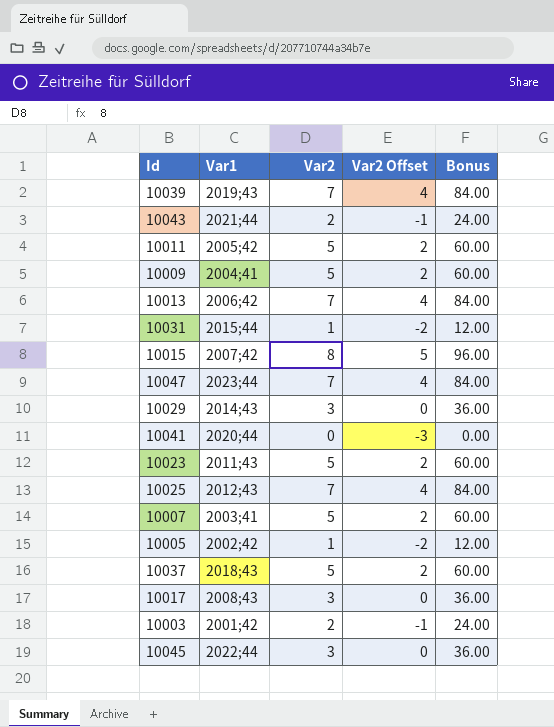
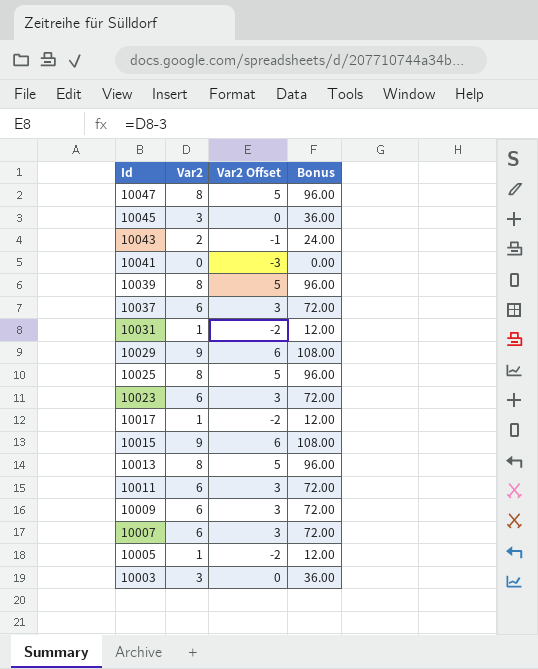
row order: none -> Id descending
column Var1 | position: 2 -> none
10047 | Var2: 7 -> 8
10047 | Var2 Offset: 4 -> 5
10047 | Bonus: 84.00 -> 96.00
10039 | Var2: 7 -> 8
10039 | Var2 Offset: 4 -> 5
10039 | Bonus: 84.00 -> 96.00
10037 | Var2: 5 -> 6
10037 | Var2 Offset: 2 -> 3
10037 | Bonus: 60.00 -> 72.00
10029 | Var2: 3 -> 9
10029 | Var2 Offset: 0 -> 6
10029 | Bonus: 36.00 -> 108.00
10025 | Var2: 7 -> 8
10025 | Var2 Offset: 4 -> 5
10025 | Bonus: 84.00 -> 96.00
10023 | Var2: 5 -> 6
10023 | Var2 Offset: 2 -> 3
10023 | Bonus: 60.00 -> 72.00
10017 | Var2: 3 -> 1
10017 | Var2 Offset: 0 -> -2
10017 | Bonus: 36.00 -> 12.00
10015 | Var2: 8 -> 9
10015 | Var2 Offset: 5 -> 6
10015 | Bonus: 96.00 -> 108.00
10013 | Var2: 7 -> 8
10013 | Var2 Offset: 4 -> 5
10013 | Bonus: 84.00 -> 96.00
10011 | Var2: 5 -> 6
10011 | Var2 Offset: 2 -> 3
10011 | Bonus: 60.00 -> 72.00
10009 | Var2: 5 -> 6
10009 | Var2 Offset: 2 -> 3
10009 | Bonus: 60.00 -> 72.00
10007 | Var2: 5 -> 6
10007 | Var2 Offset: 2 -> 3
10007 | Bonus: 60.00 -> 72.00
10003 | Var2: 2 -> 3
10003 | Var2 Offset: -1 -> 0
10003 | Bonus: 24.00 -> 36.00

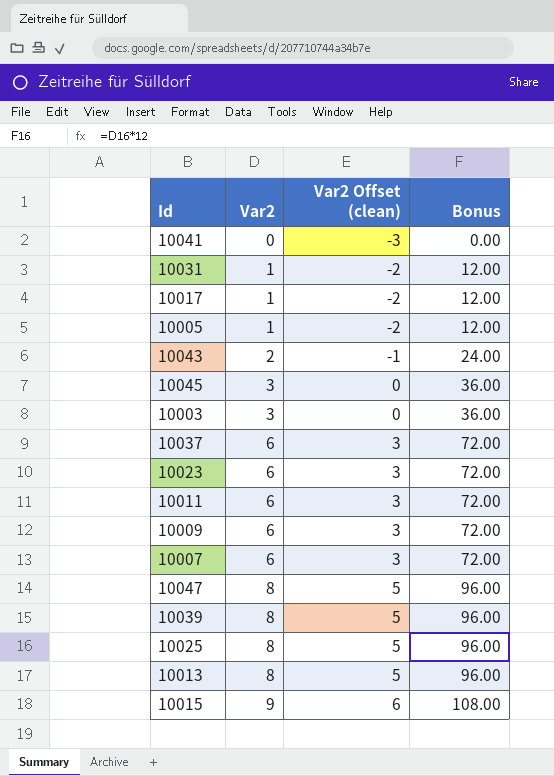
row order: Id descending -> Var2 ascending
column name: Var2 Offset -> Var2 Offset (clean)
row 10029: 9 | 6 | 108.00 -> none

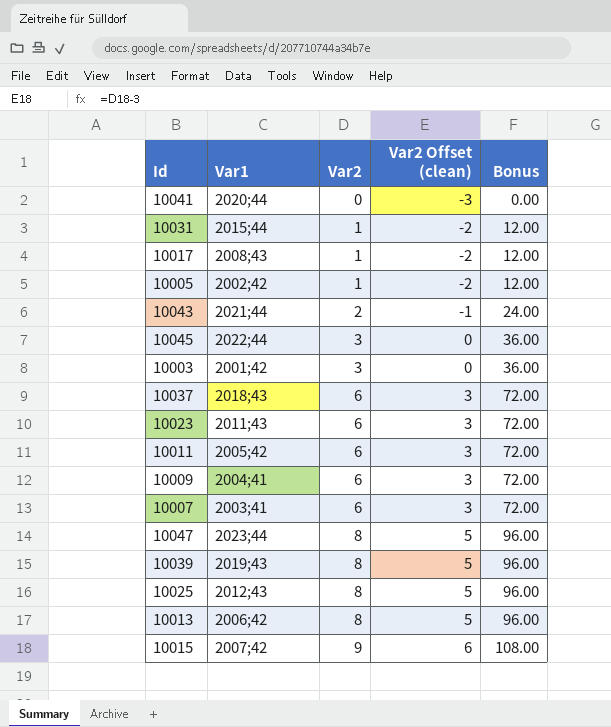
column Var1 | position: none -> 2

